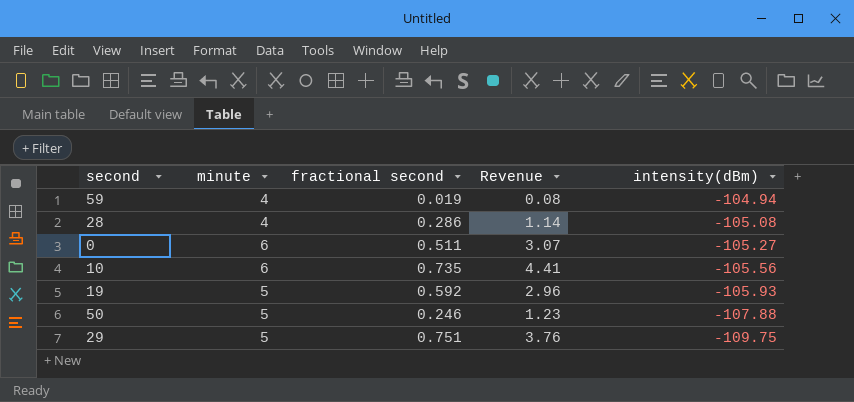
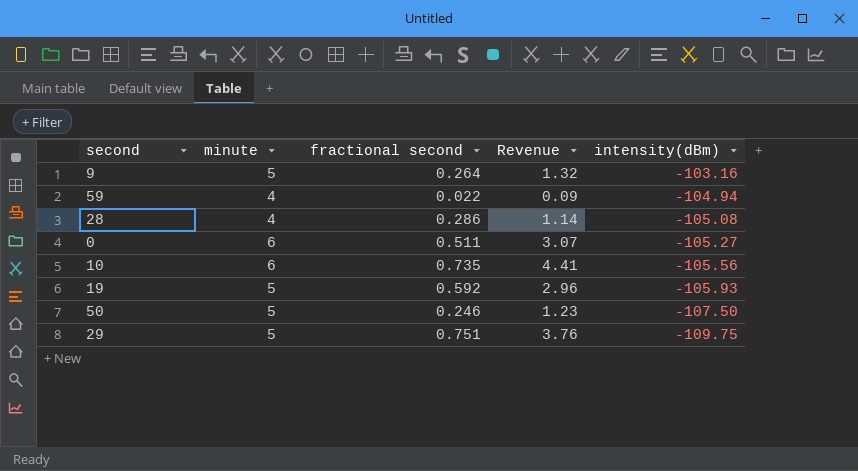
row 9: none -> 5 | 0.264 | 1.32 | -103.16
59 | fractional second: 0.019 -> 0.022
59 | Revenue: 0.08 -> 0.09
50 | intensity(dBm): -107.88 -> -107.50

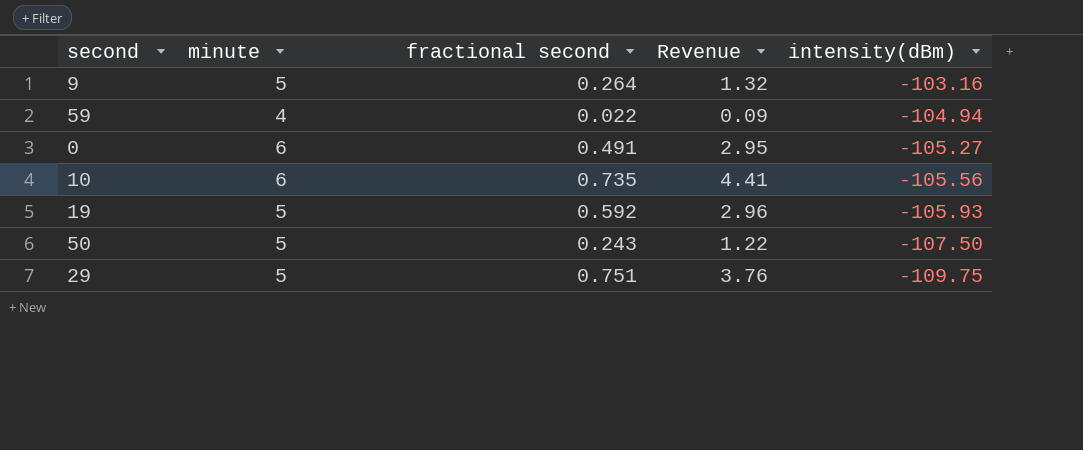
row 28: 4 | 0.286 | 1.14 | -105.08 -> none
0 | fractional second: 0.511 -> 0.491
0 | Revenue: 3.07 -> 2.95
50 | fractional second: 0.246 -> 0.243
50 | Revenue: 1.23 -> 1.22

